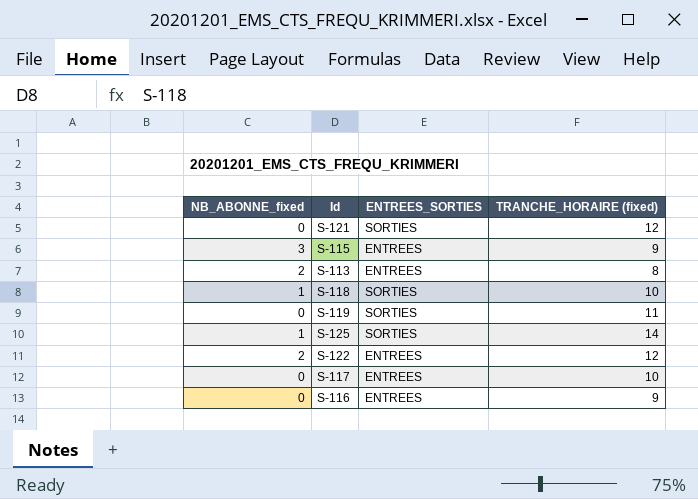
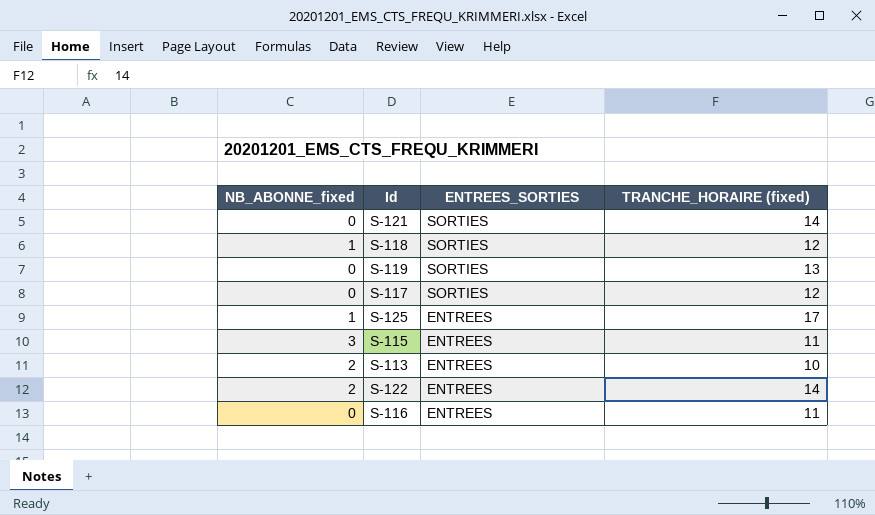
row order: none -> ENTREES_SORTIES descending
S-121 | TRANCHE_HORAIRE (fixed): 12 -> 14
S-118 | TRANCHE_HORAIRE (fixed): 10 -> 12
S-119 | TRANCHE_HORAIRE (fixed): 11 -> 13
S-117 | ENTREES_SORTIES: ENTREES -> SORTIES
S-117 | TRANCHE_HORAIRE (fixed): 10 -> 12
S-125 | ENTREES_SORTIES: SORTIES -> ENTREES
S-125 | TRANCHE_HORAIRE (fixed): 14 -> 17
S-115 | TRANCHE_HORAIRE (fixed): 9 -> 11
S-113 | TRANCHE_HORAIRE (fixed): 8 -> 10
S-122 | TRANCHE_HORAIRE (fixed): 12 -> 14
S-116 | TRANCHE_HORAIRE (fixed): 9 -> 11

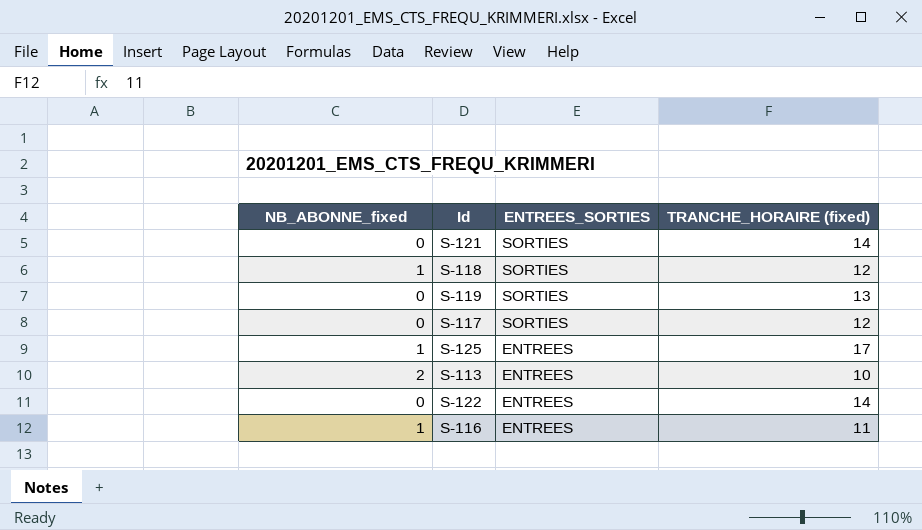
row S-115: 3 | ENTREES | 11 -> none
S-122 | NB_ABONNE_fixed: 2 -> 0
S-116 | NB_ABONNE_fixed: 0 -> 1

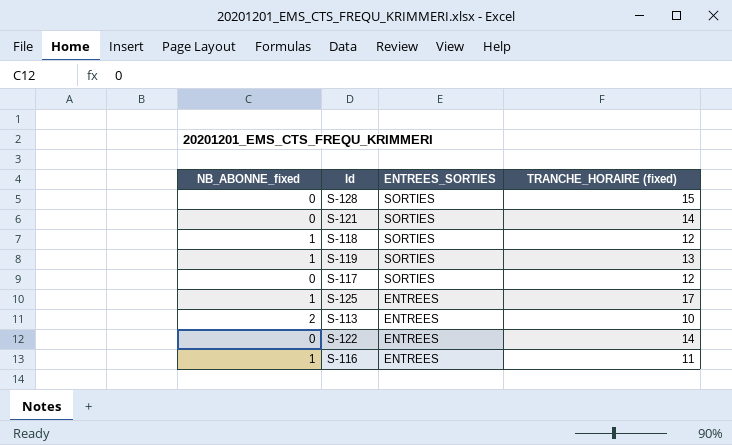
row S-128: none -> 0 | SORTIES | 15
S-119 | NB_ABONNE_fixed: 0 -> 1

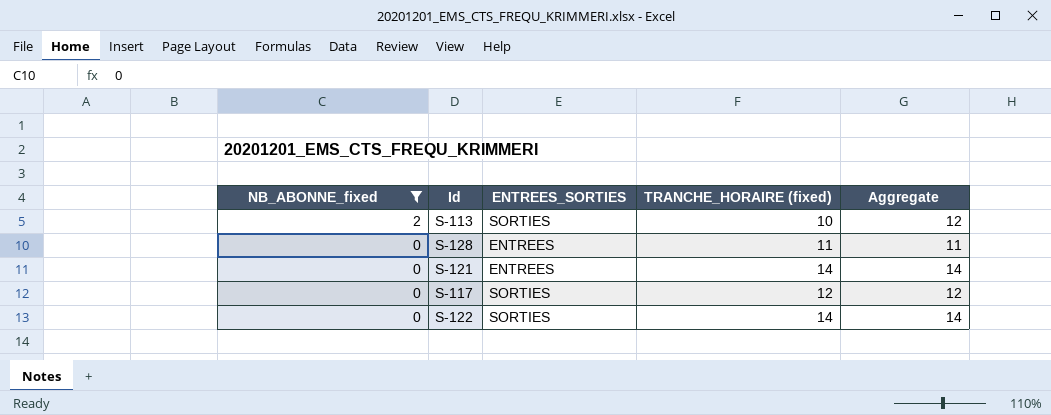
filter: none -> NB_ABONNE_fixed != 1
row order: ENTREES_SORTIES descending -> NB_ABONNE_fixed descending
column Aggregate | formula: none -> [NB_ABONNE_fixed] + [TRANCHE_HORAIRE (fixed)]
S-113 | ENTREES_SORTIES: ENTREES -> SORTIES
S-128 | ENTREES_SORTIES: SORTIES -> ENTREES
S-128 | TRANCHE_HORAIRE (fixed): 15 -> 11
S-121 | ENTREES_SORTIES: SORTIES -> ENTREES
S-122 | ENTREES_SORTIES: ENTREES -> SORTIES

